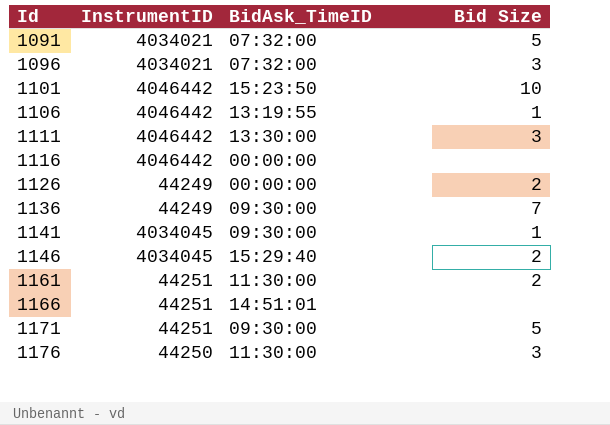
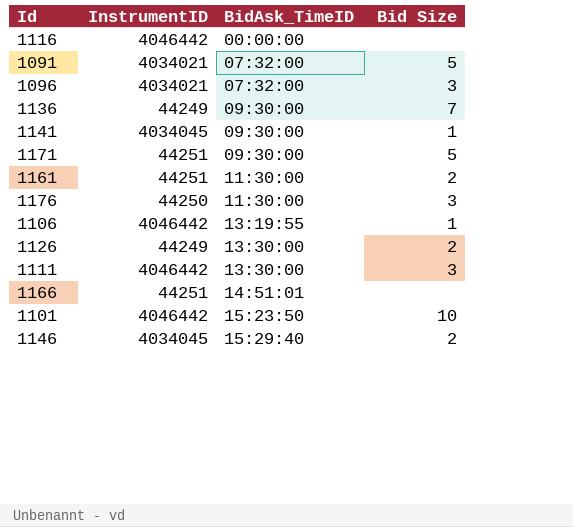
row order: Id ascending -> BidAsk_TimeID ascending
1126 | BidAsk_TimeID: 00:00:00 -> 13:30:00

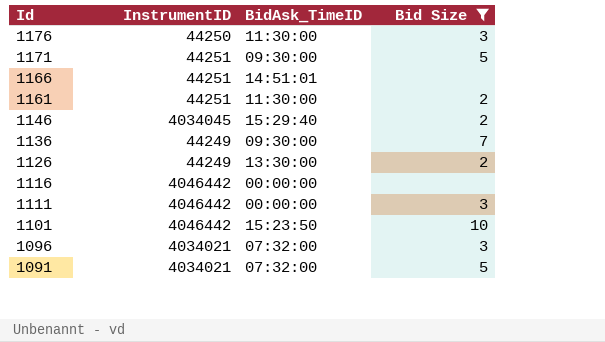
filter: none -> Bid Size != 1
row order: BidAsk_TimeID ascending -> Id descending
1111 | BidAsk_TimeID: 13:30:00 -> 00:00:00

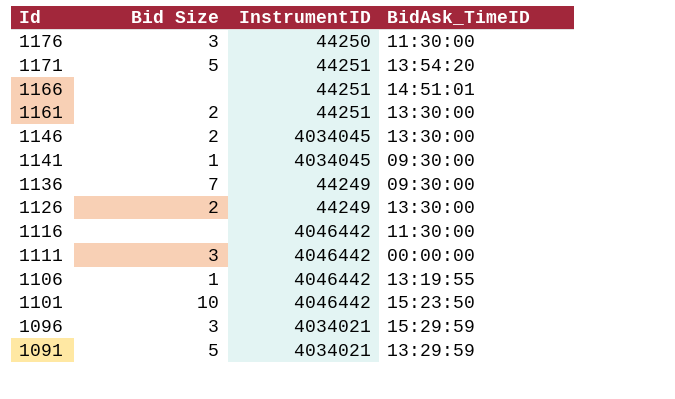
filter: Bid Size != 1 -> none
column Bid Size | position: 4 -> 2
1171 | BidAsk_TimeID: 09:30:00 -> 13:54:20
1161 | BidAsk_TimeID: 11:30:00 -> 13:30:00
1146 | BidAsk_TimeID: 15:29:40 -> 13:30:00
1116 | BidAsk_TimeID: 00:00:00 -> 11:30:00
1096 | BidAsk_TimeID: 07:32:00 -> 15:29:59
1091 | BidAsk_TimeID: 07:32:00 -> 13:29:59

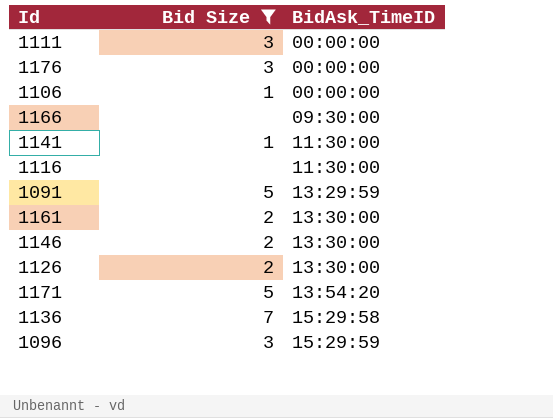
filter: none -> Bid Size != 10
row order: Id descending -> BidAsk_TimeID ascending
column InstrumentID | position: 3 -> none
1176 | BidAsk_TimeID: 11:30:00 -> 00:00:00
1106 | BidAsk_TimeID: 13:19:55 -> 00:00:00
1166 | BidAsk_TimeID: 14:51:01 -> 09:30:00
1141 | BidAsk_TimeID: 09:30:00 -> 11:30:00
1136 | BidAsk_TimeID: 09:30:00 -> 15:29:58

